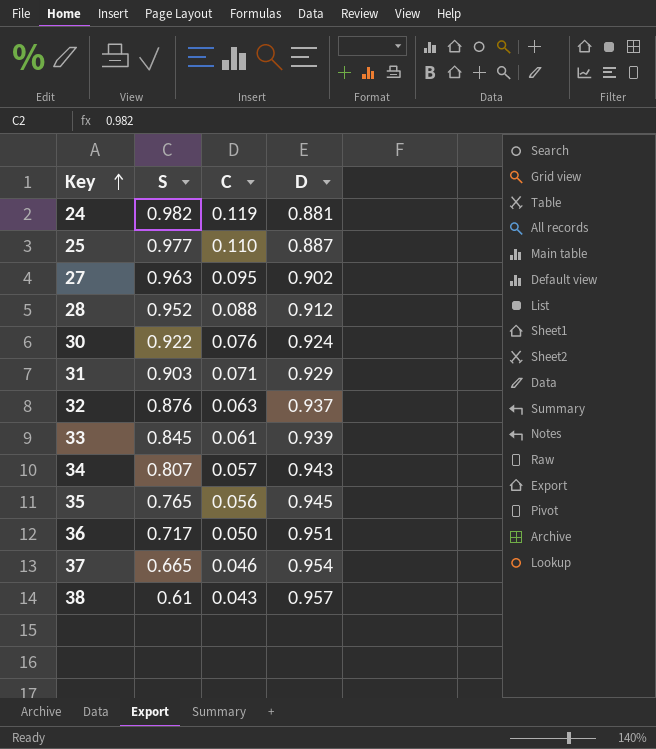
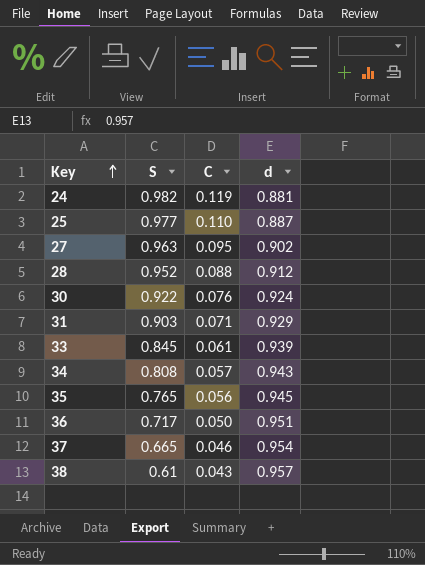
column name: D -> d
row 32: 0.876 | 0.063 | 0.937 -> none
34 | S: 0.807 -> 0.808

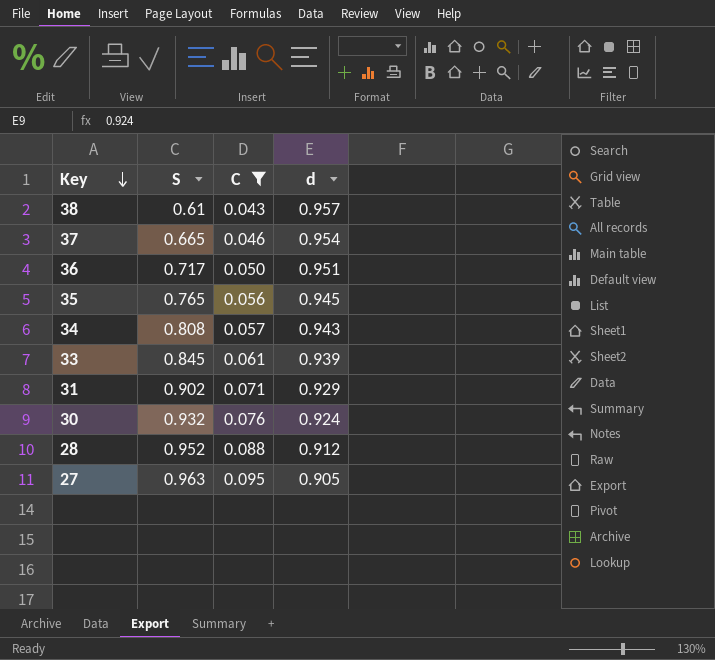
filter: none -> C <= 0.095
row order: Key ascending -> Key descending
31 | S: 0.903 -> 0.902
30 | S: 0.922 -> 0.932
27 | d: 0.902 -> 0.905

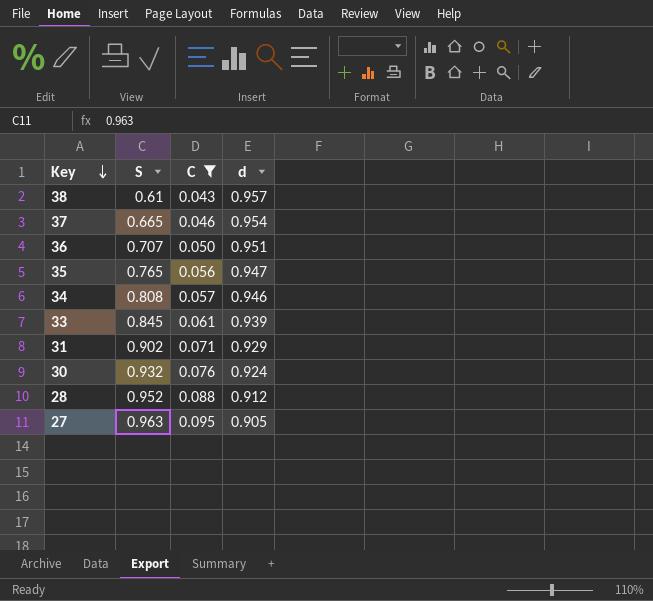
36 | S: 0.717 -> 0.707
35 | d: 0.945 -> 0.947
34 | d: 0.943 -> 0.946

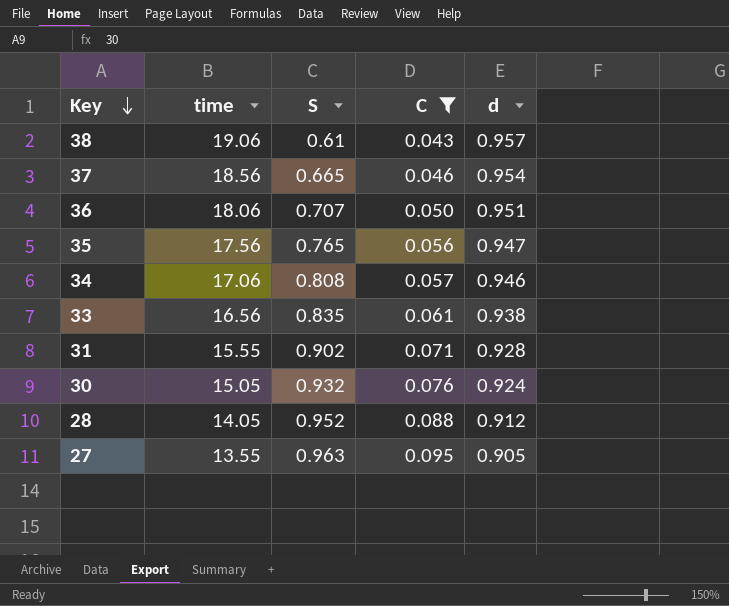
column time | position: none -> 2
33 | S: 0.845 -> 0.835
33 | d: 0.939 -> 0.938
31 | d: 0.929 -> 0.928

